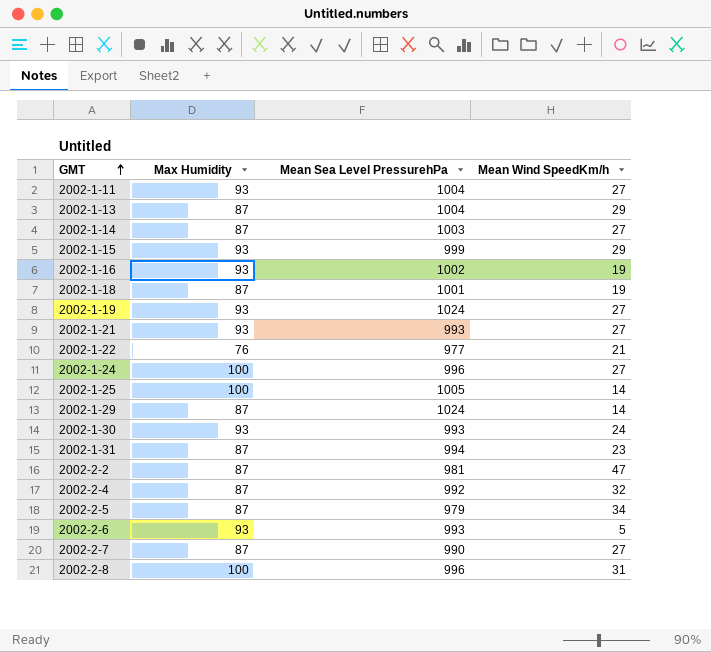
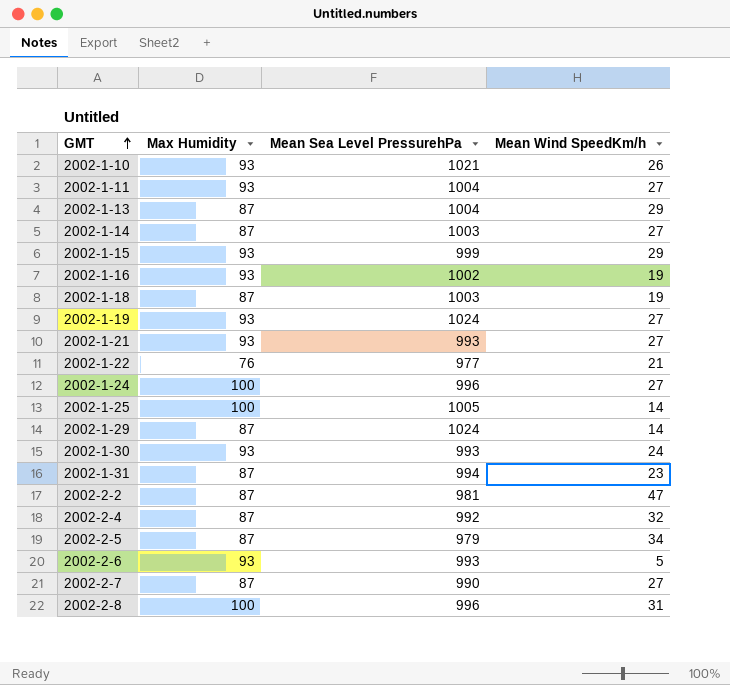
row 2002-1-10: none -> 93 | 1021 | 26
2002-1-18 | Mean Sea Level PressurehPa: 1001 -> 1003

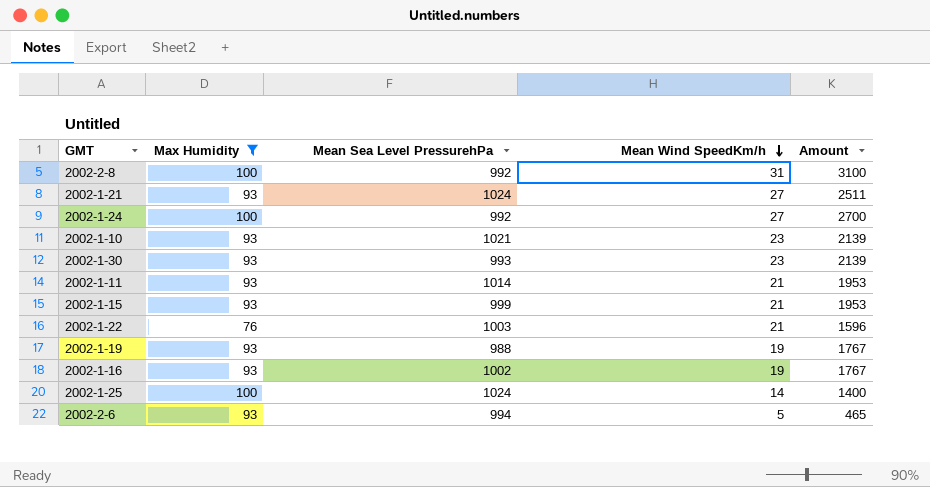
filter: none -> Max Humidity != 87
row order: GMT ascending -> Mean Wind SpeedKm/h descending
column Amount | formula: none -> [Max Humidity] * [Mean Wind SpeedKm/h]
2002-2-8 | Mean Sea Level PressurehPa: 996 -> 992
2002-1-21 | Mean Sea Level PressurehPa: 993 -> 1024
2002-1-24 | Mean Sea Level PressurehPa: 996 -> 992
2002-1-10 | Mean Wind SpeedKm/h: 26 -> 23
2002-1-30 | Mean Wind SpeedKm/h: 24 -> 23
2002-1-11 | Mean Sea Level PressurehPa: 1004 -> 1014
2002-1-11 | Mean Wind SpeedKm/h: 27 -> 21
2002-1-15 | Mean Wind SpeedKm/h: 29 -> 21
2002-1-22 | Mean Sea Level PressurehPa: 977 -> 1003
2002-1-19 | Mean Sea Level PressurehPa: 1024 -> 988
2002-1-19 | Mean Wind SpeedKm/h: 27 -> 19
2002-1-25 | Mean Sea Level PressurehPa: 1005 -> 1024
2002-2-6 | Mean Sea Level PressurehPa: 993 -> 994

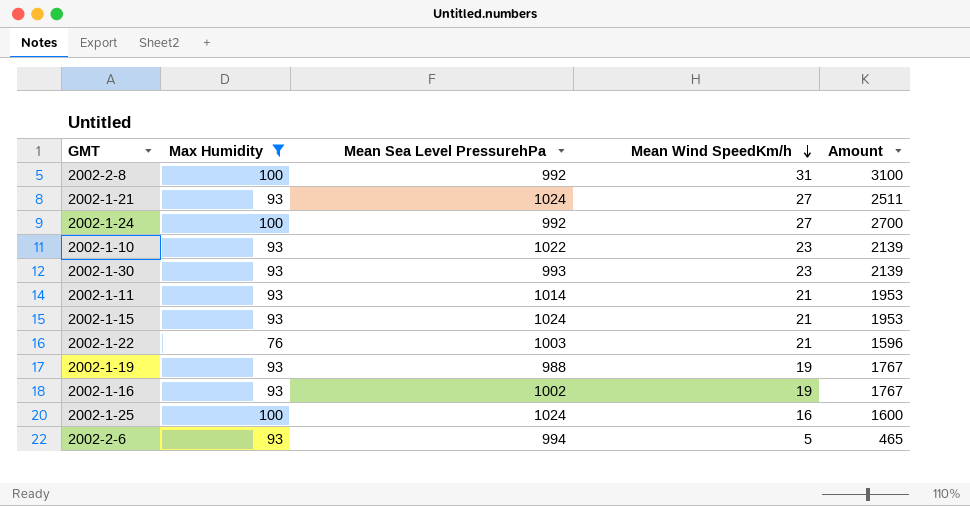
2002-1-10 | Mean Sea Level PressurehPa: 1021 -> 1022
2002-1-15 | Mean Sea Level PressurehPa: 999 -> 1024
2002-1-25 | Mean Wind SpeedKm/h: 14 -> 16
2002-1-25 | Amount: 1400 -> 1600

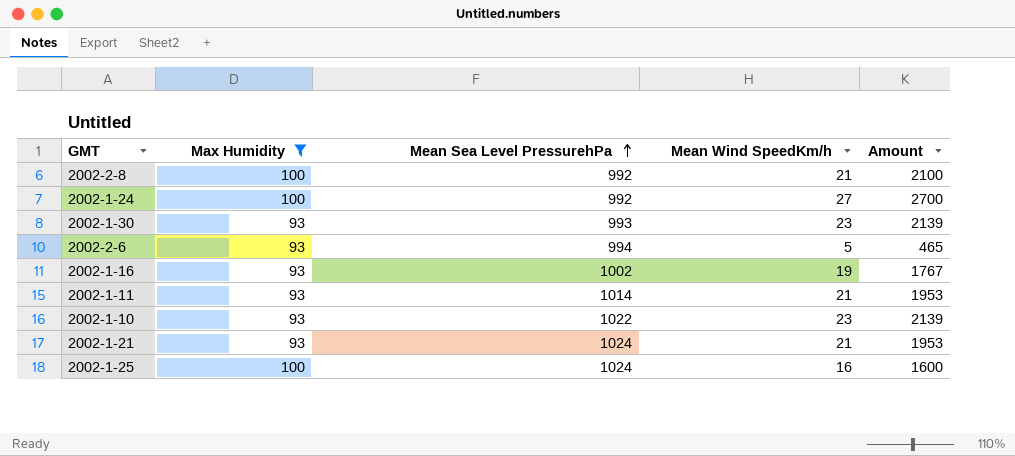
row order: Mean Wind SpeedKm/h descending -> Mean Sea Level PressurehPa ascending
row 2002-1-15: 93 | 1024 | 21 | 1953 -> none
row 2002-1-22: 76 | 1003 | 21 | 1596 -> none
row 2002-1-19: 93 | 988 | 19 | 1767 -> none
2002-2-8 | Mean Wind SpeedKm/h: 31 -> 21
2002-2-8 | Amount: 3100 -> 2100
2002-1-21 | Mean Wind SpeedKm/h: 27 -> 21
2002-1-21 | Amount: 2511 -> 1953

